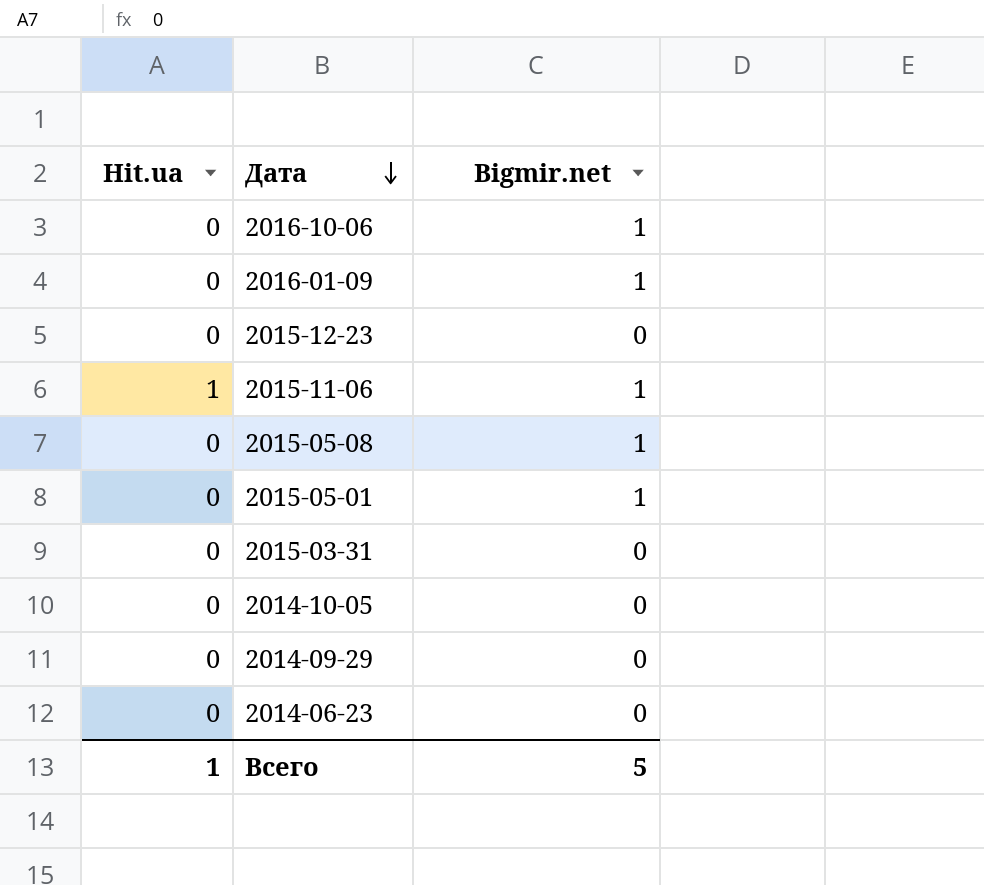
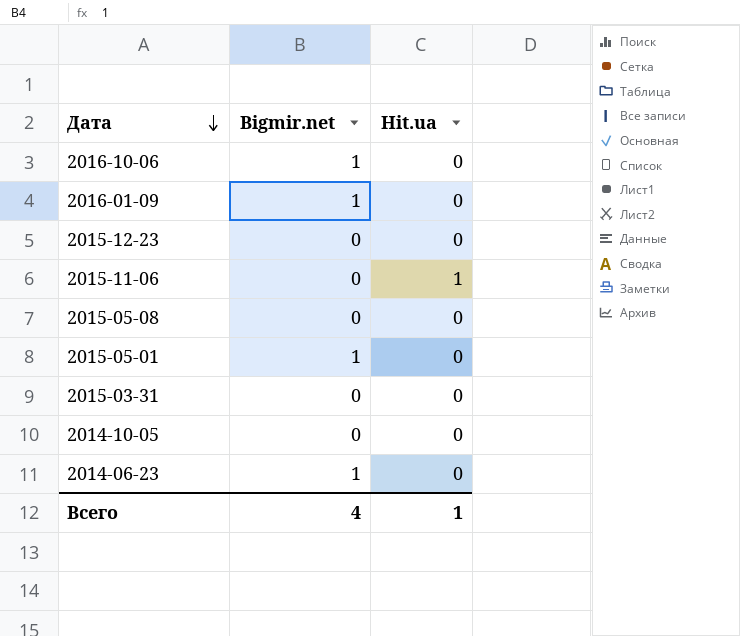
column Hit.ua | position: 1 -> 3
row 2014-09-29: 0 | 0 -> none
2015-11-06 | Bigmir.net: 1 -> 0
2015-05-08 | Bigmir.net: 1 -> 0
2014-06-23 | Bigmir.net: 0 -> 1
Всего | Bigmir.net: 5 -> 4

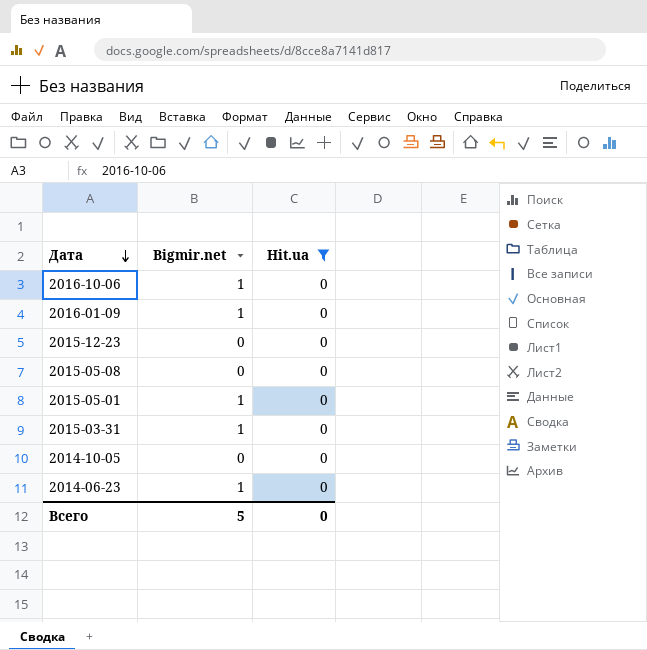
filter: none -> Hit.ua = 0
2015-03-31 | Bigmir.net: 0 -> 1
Всего | Bigmir.net: 4 -> 5
Всего | Hit.ua: 1 -> 0

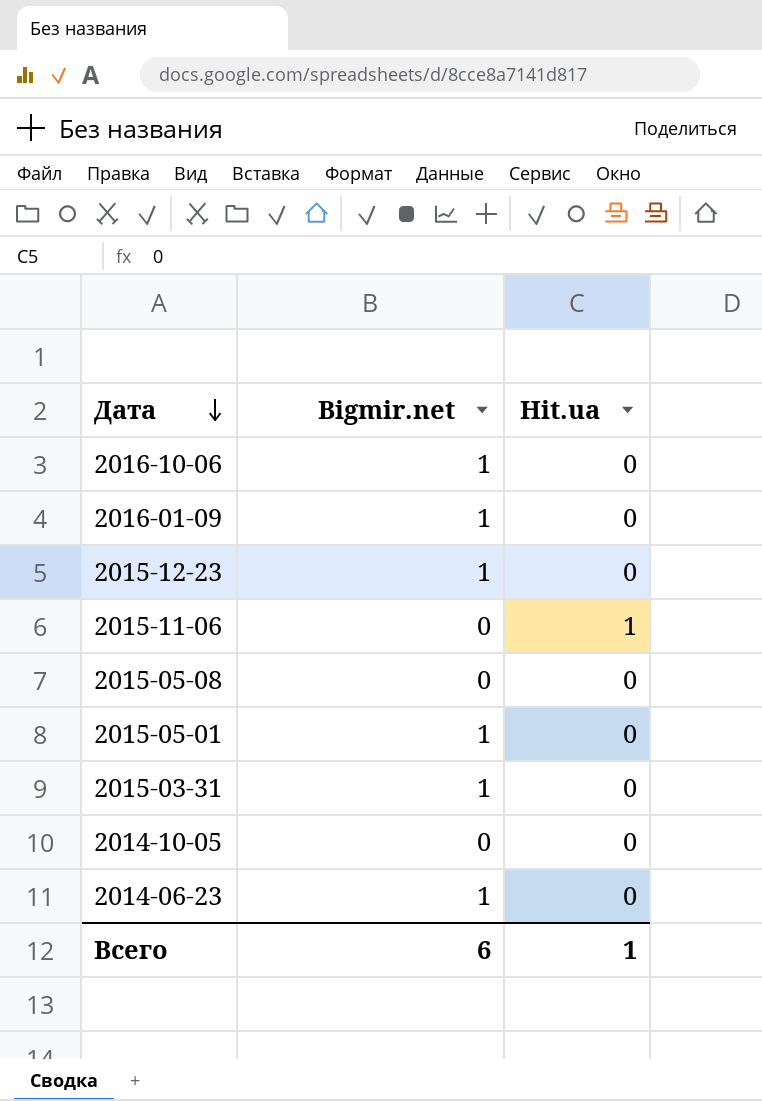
filter: Hit.ua = 0 -> none
2015-12-23 | Bigmir.net: 0 -> 1
Всего | Bigmir.net: 5 -> 6
Всего | Hit.ua: 0 -> 1

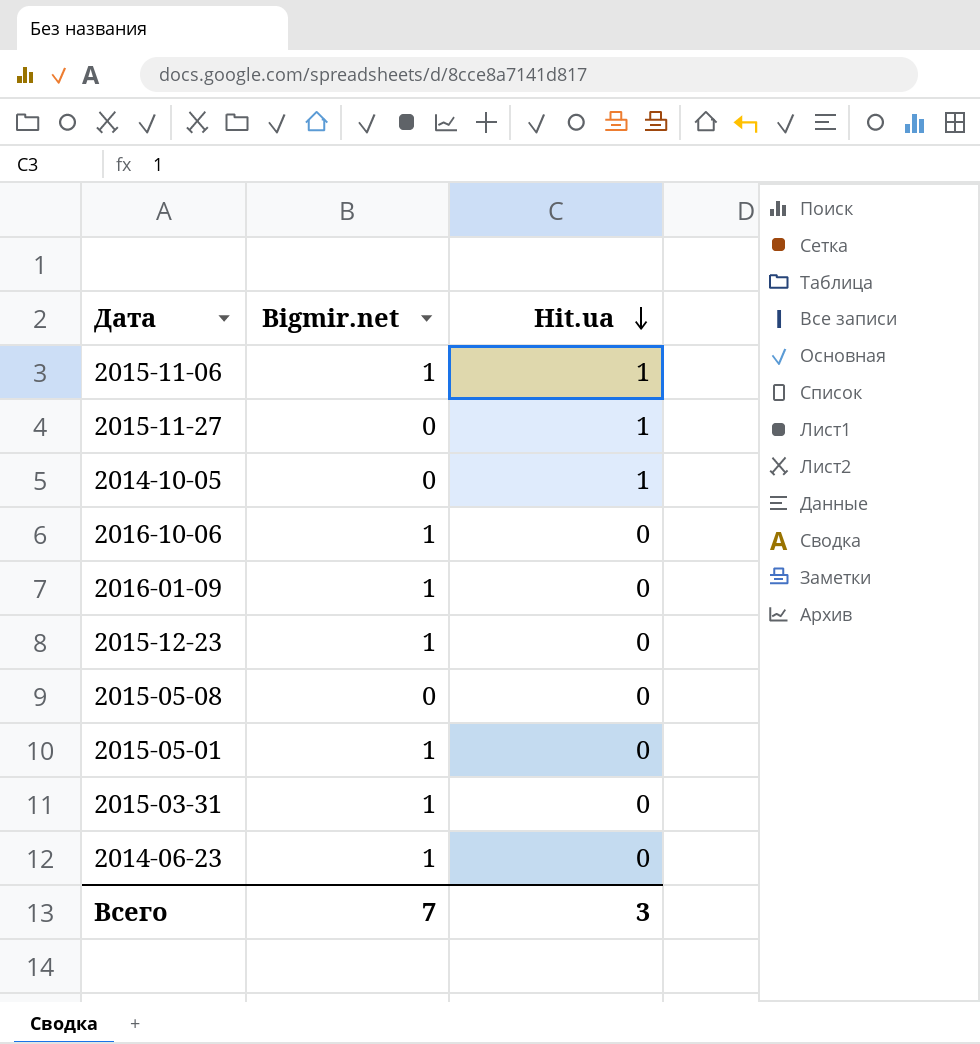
row order: Дата descending -> Hit.ua descending
2015-11-06 | Bigmir.net: 0 -> 1
row 2015-11-27: none -> 0 | 1
2014-10-05 | Hit.ua: 0 -> 1
Всего | Bigmir.net: 6 -> 7
Всего | Hit.ua: 1 -> 3

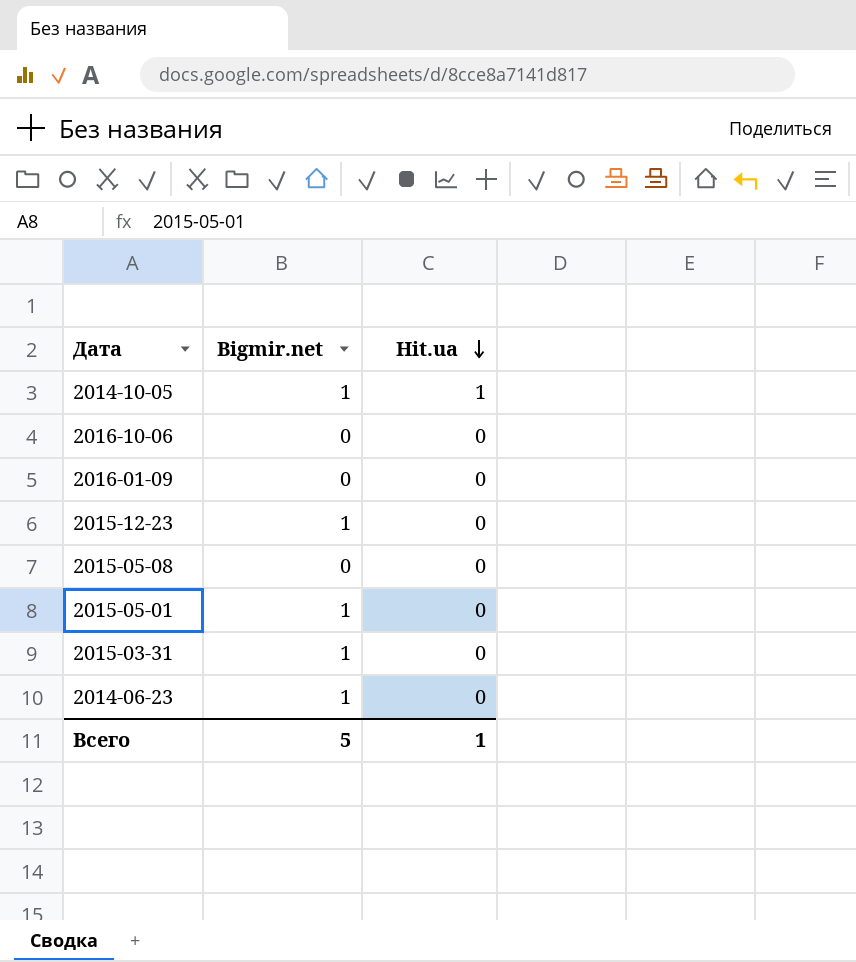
row 2015-11-06: 1 | 1 -> none
row 2015-11-27: 0 | 1 -> none
2014-10-05 | Bigmir.net: 0 -> 1
2016-10-06 | Bigmir.net: 1 -> 0
2016-01-09 | Bigmir.net: 1 -> 0
Всего | Bigmir.net: 7 -> 5
Всего | Hit.ua: 3 -> 1

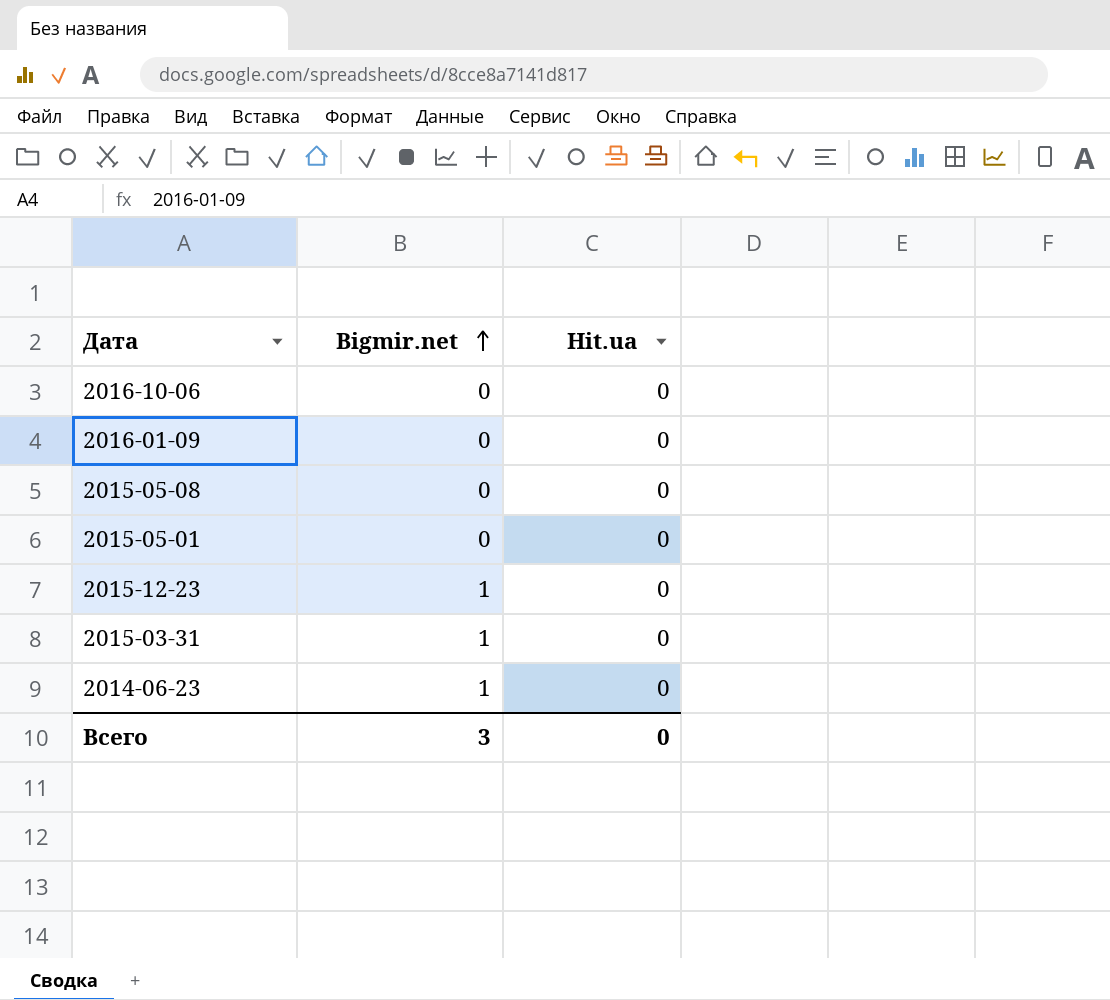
row order: Hit.ua descending -> Bigmir.net ascending
row 2014-10-05: 1 | 1 -> none
2015-05-01 | Bigmir.net: 1 -> 0
Всего | Bigmir.net: 5 -> 3
Всего | Hit.ua: 1 -> 0

